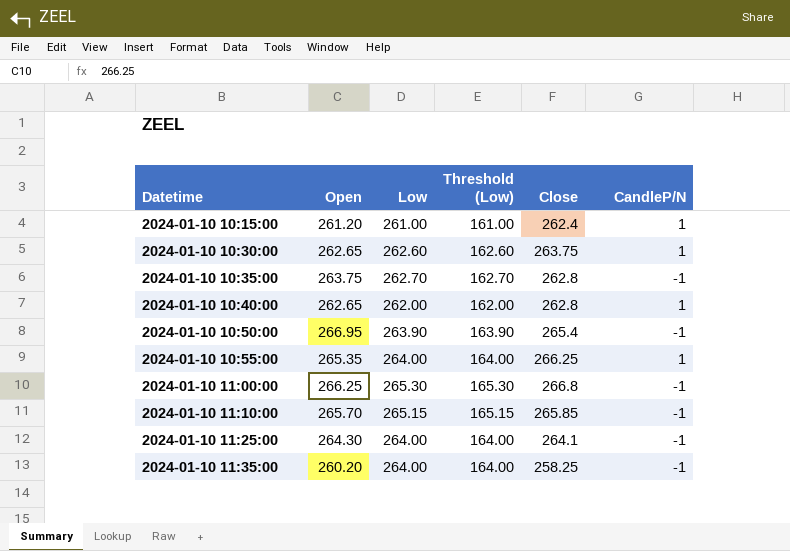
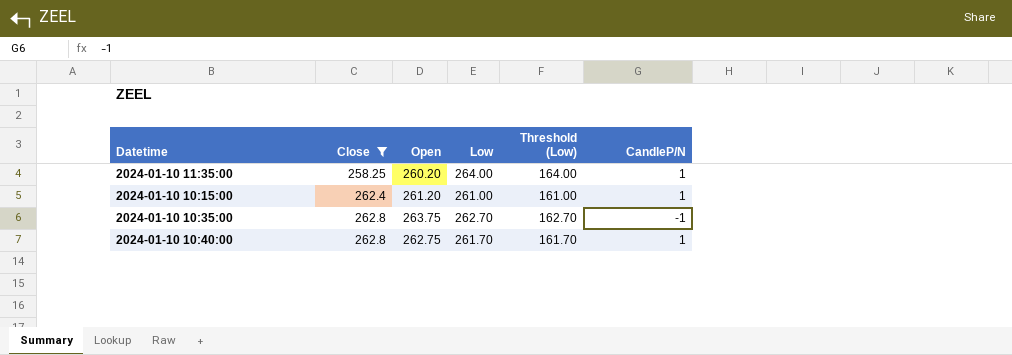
filter: none -> Close <= 262.8
row order: Datetime ascending -> Close ascending
column Close | position: 5 -> 2
2024-01-10 11:35:00 | CandleP/N: -1 -> 1
2024-01-10 10:40:00 | Open: 262.65 -> 262.75
2024-01-10 10:40:00 | Low: 262.00 -> 261.70
2024-01-10 10:40:00 | Threshold (Low): 162.00 -> 161.70

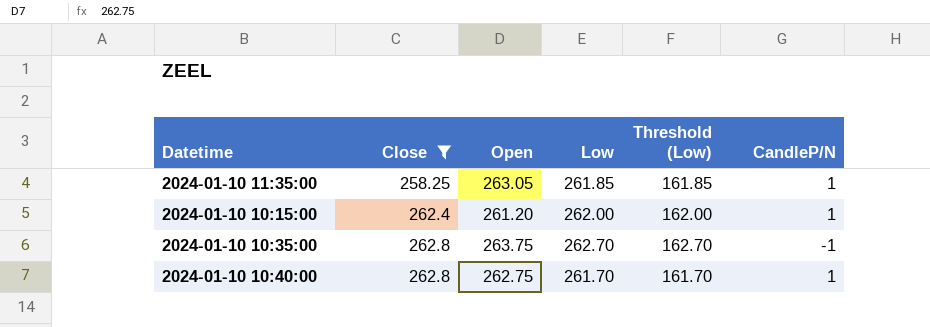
2024-01-10 11:35:00 | Open: 260.20 -> 263.05
2024-01-10 11:35:00 | Low: 264.00 -> 261.85
2024-01-10 11:35:00 | Threshold (Low): 164.00 -> 161.85
2024-01-10 10:15:00 | Low: 261.00 -> 262.00
2024-01-10 10:15:00 | Threshold (Low): 161.00 -> 162.00

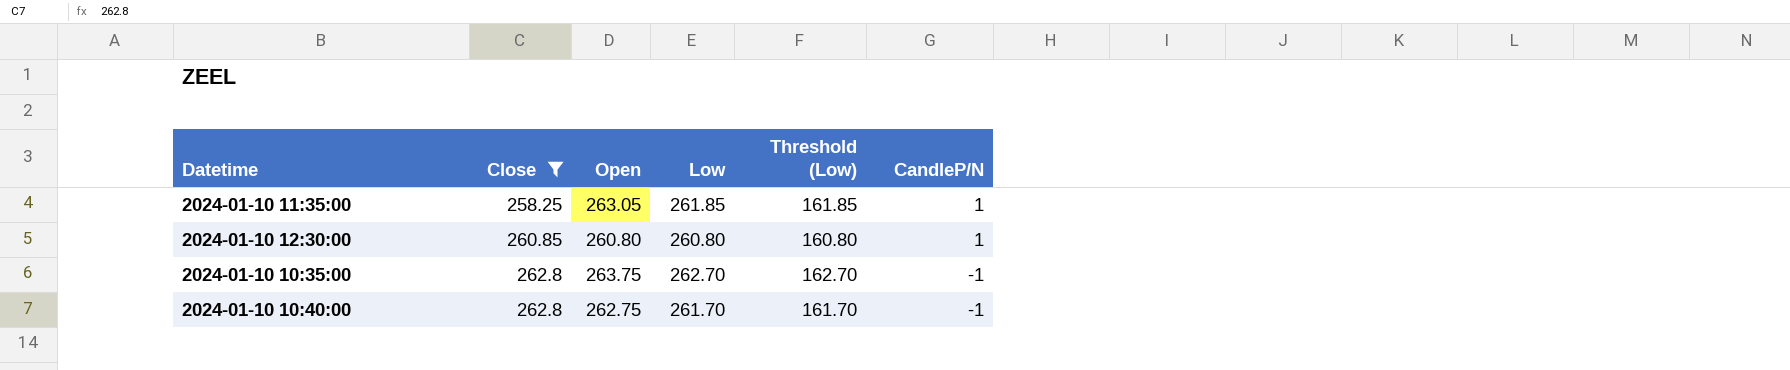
row 2024-01-10 10:15:00: 262.4 | 261.20 | 262.00 | 162.00 | 1 -> none
row 2024-01-10 12:30:00: none -> 260.85 | 260.80 | 260.80 | 160.80 | 1
2024-01-10 10:40:00 | CandleP/N: 1 -> -1

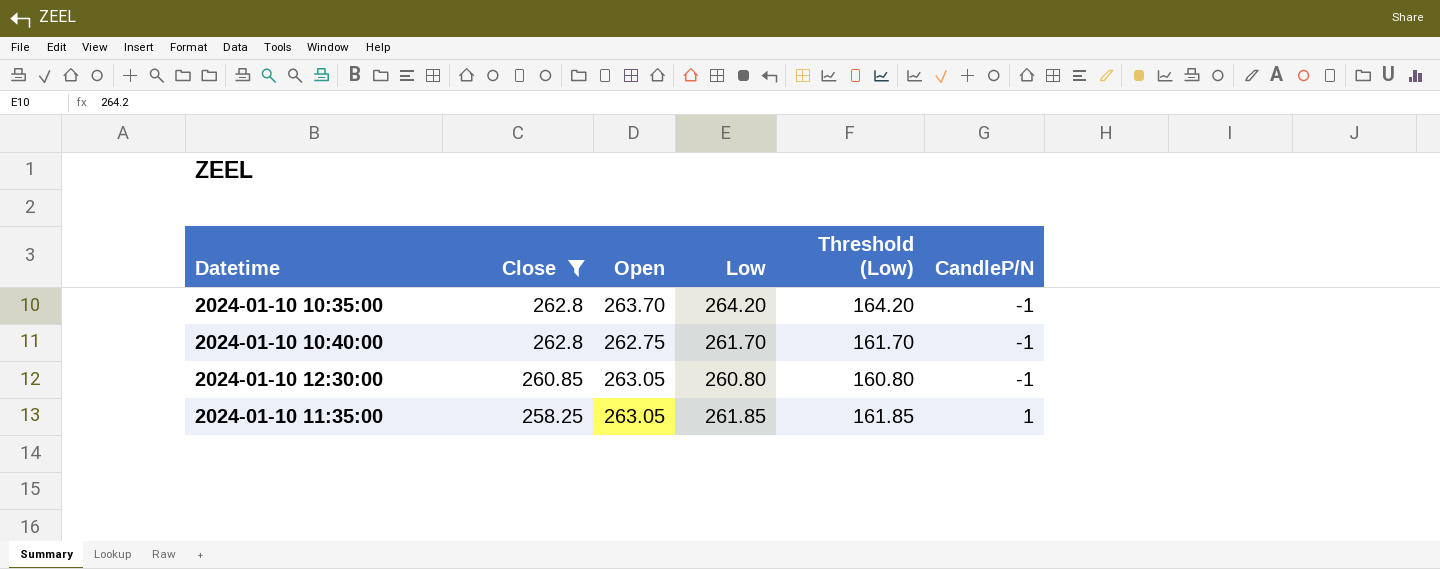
row order: Close ascending -> Close descending
2024-01-10 10:35:00 | Open: 263.75 -> 263.70
2024-01-10 10:35:00 | Low: 262.70 -> 264.20
2024-01-10 10:35:00 | Threshold (Low): 162.70 -> 164.20
2024-01-10 12:30:00 | Open: 260.80 -> 263.05
2024-01-10 12:30:00 | CandleP/N: 1 -> -1

